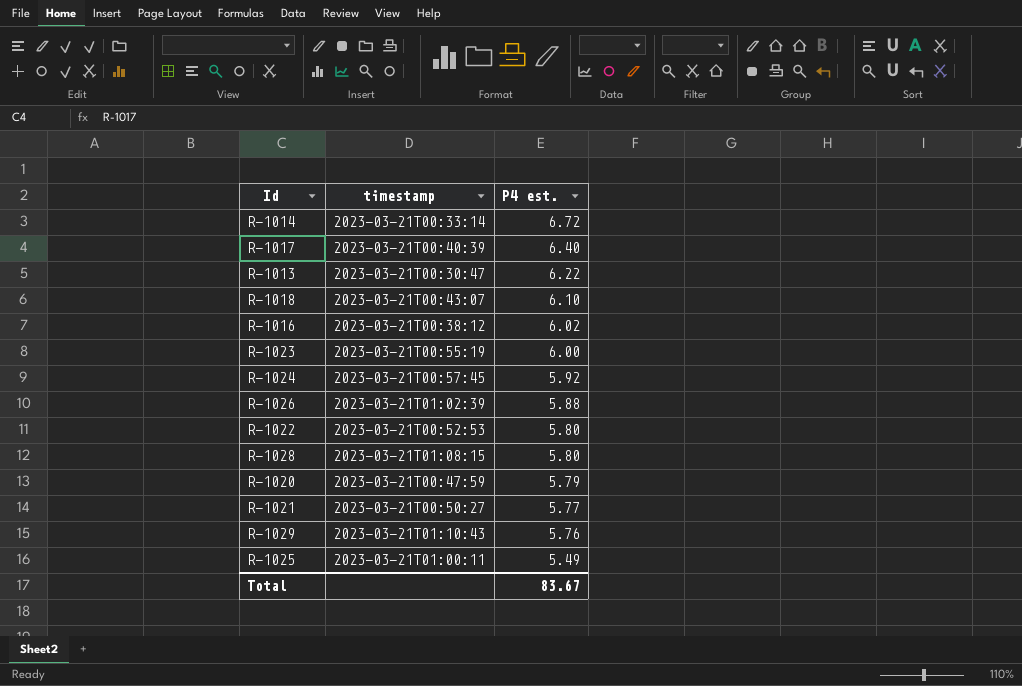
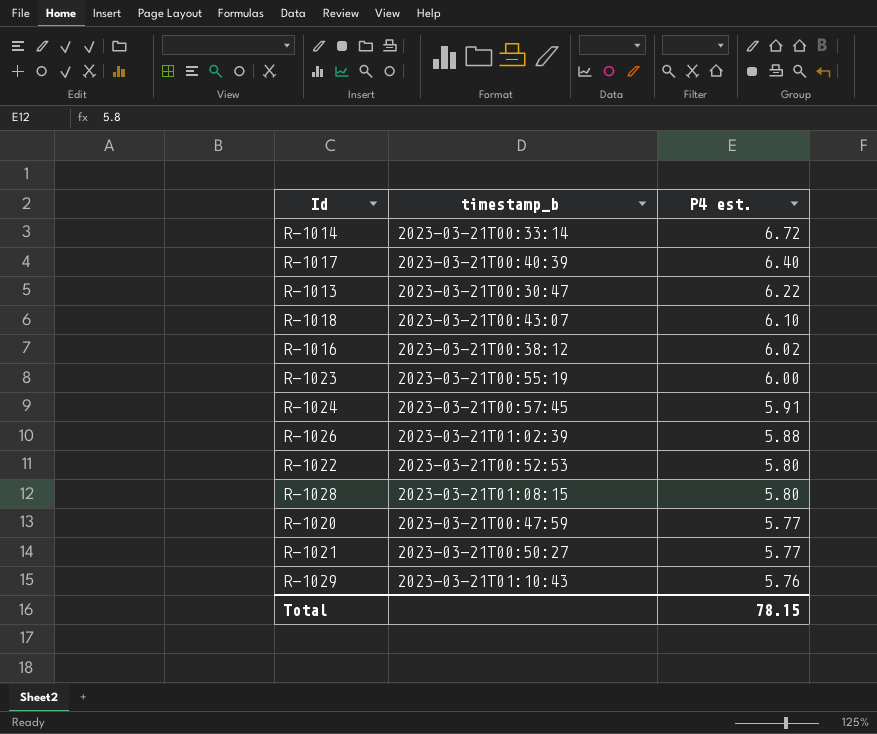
column name: timestamp -> timestamp_b
row R-1025: 2023-03-21T01:00:11 | 5.49 -> none
R-1024 | P4 est.: 5.92 -> 5.91
R-1020 | P4 est.: 5.79 -> 5.77
Total | P4 est.: 83.67 -> 78.15

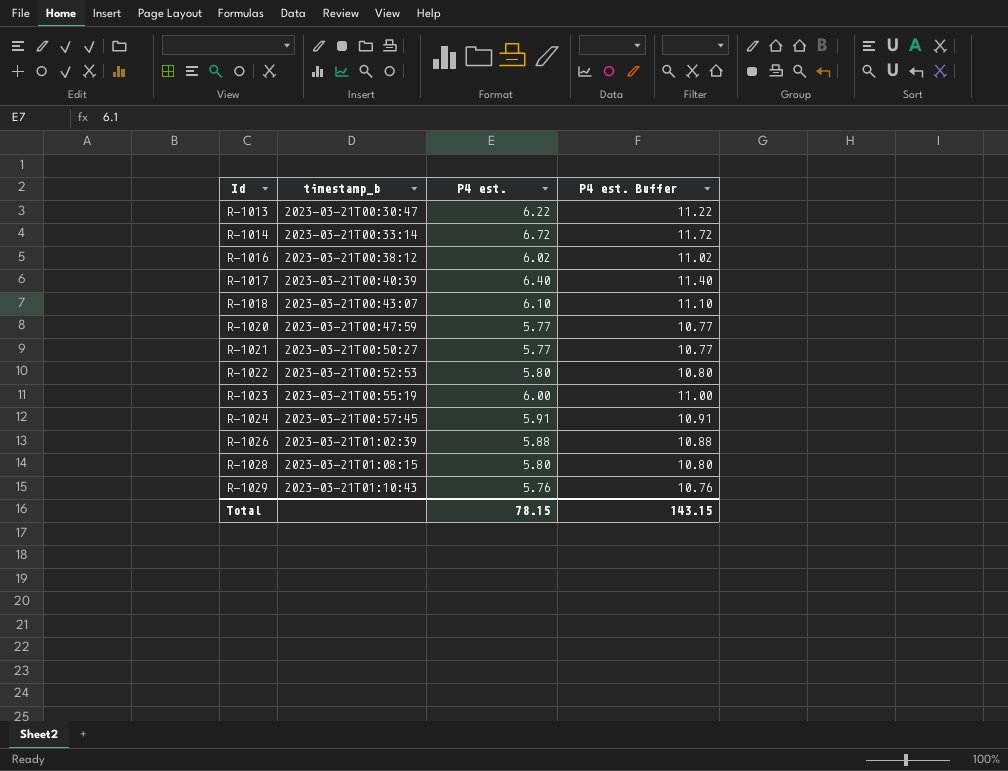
row order: P4 est. descending -> Id ascending
column P4 est. Buffer | formula: none -> [P4 est.] + 5

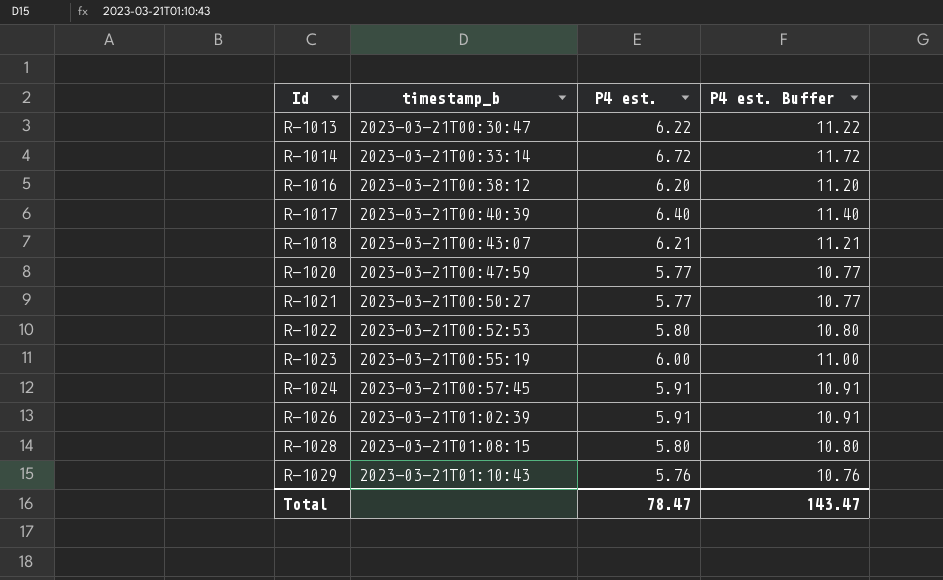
R-1016 | P4 est.: 6.02 -> 6.20
R-1016 | P4 est. Buffer: 11.02 -> 11.20
R-1018 | P4 est.: 6.10 -> 6.21
R-1018 | P4 est. Buffer: 11.10 -> 11.21
R-1026 | P4 est.: 5.88 -> 5.91
R-1026 | P4 est. Buffer: 10.88 -> 10.91
Total | P4 est.: 78.15 -> 78.47
Total | P4 est. Buffer: 143.15 -> 143.47

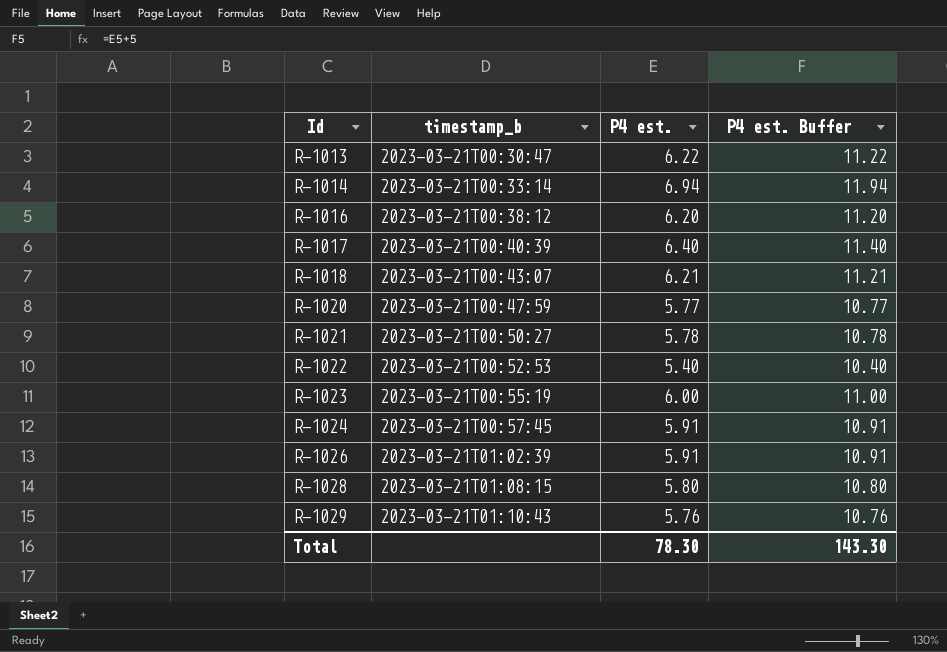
R-1014 | P4 est.: 6.72 -> 6.94
R-1014 | P4 est. Buffer: 11.72 -> 11.94
R-1021 | P4 est.: 5.77 -> 5.78
R-1021 | P4 est. Buffer: 10.77 -> 10.78
R-1022 | P4 est.: 5.80 -> 5.40
R-1022 | P4 est. Buffer: 10.80 -> 10.40
Total | P4 est.: 78.47 -> 78.30
Total | P4 est. Buffer: 143.47 -> 143.30

